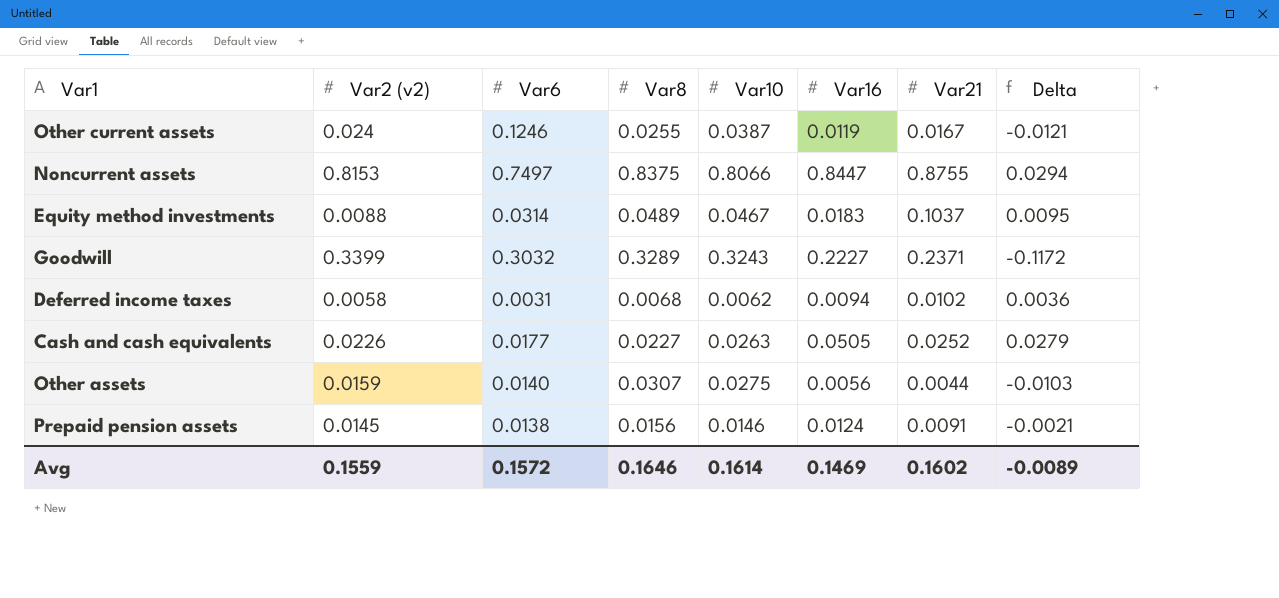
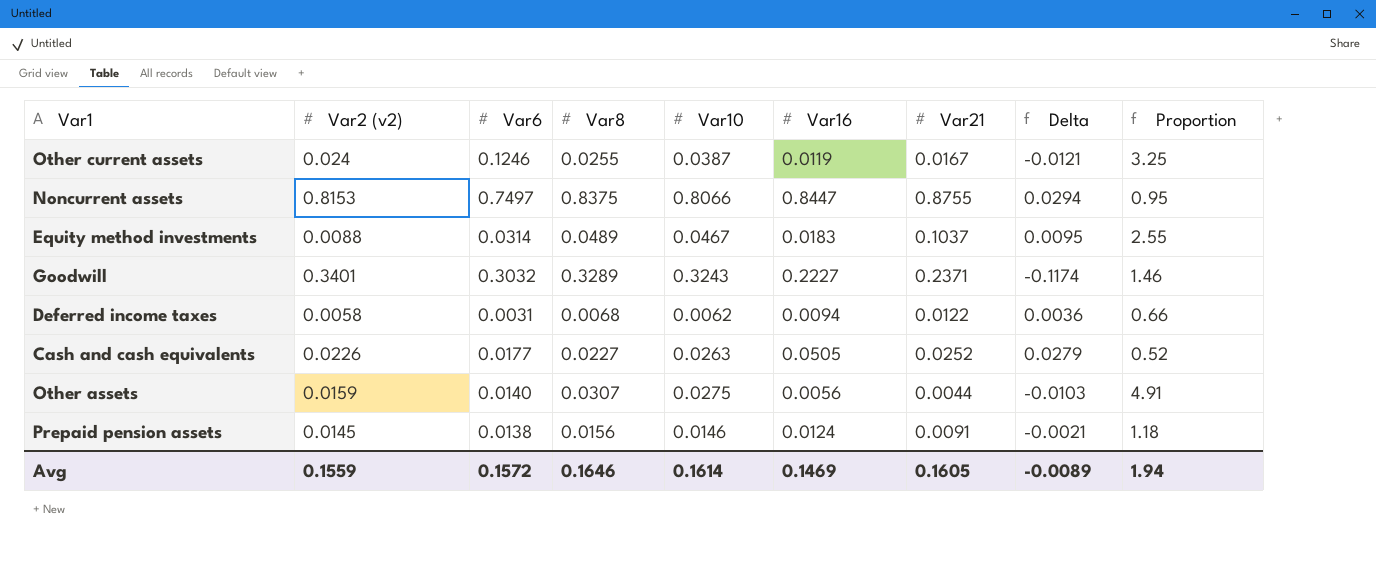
column Proportion | formula: none -> [Var10] / [Var16]
Goodwill | Var2 (v2): 0.3399 -> 0.3401
Goodwill | Delta: -0.1172 -> -0.1174
Deferred income taxes | Var21: 0.0102 -> 0.0122
Avg | Var21: 0.1602 -> 0.1605

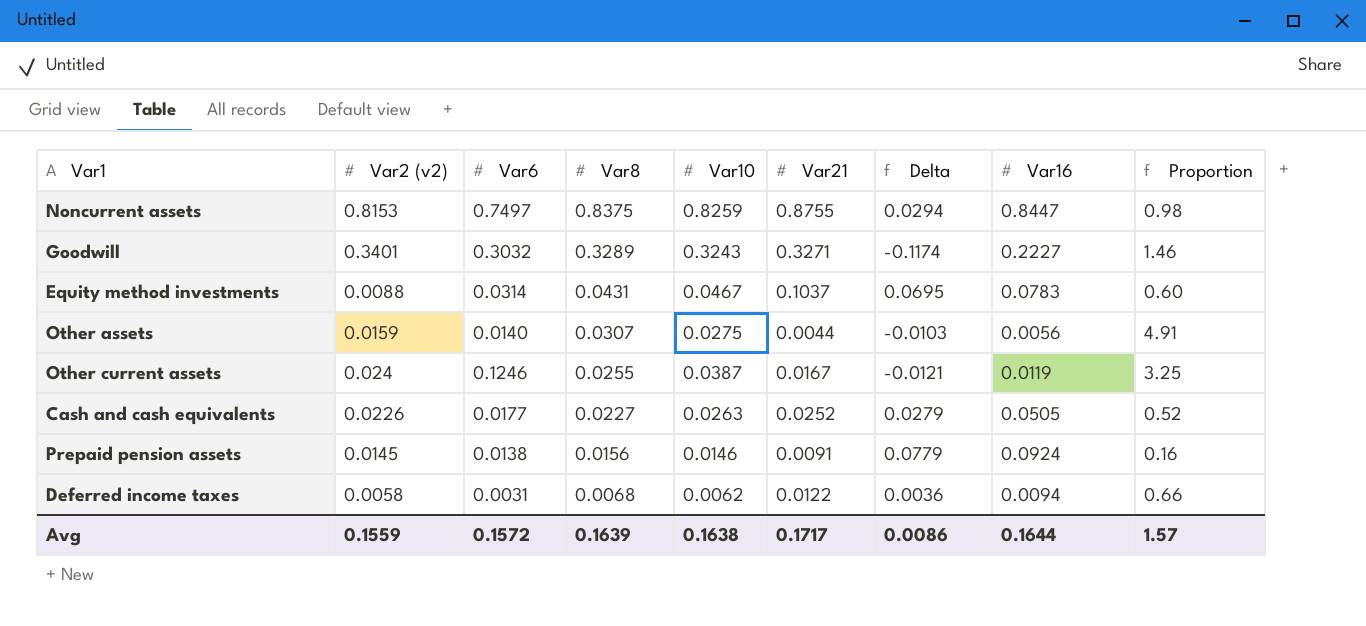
row order: none -> Var8 descending
column Var16 | position: 6 -> 8
Noncurrent assets | Var10: 0.8066 -> 0.8259
Noncurrent assets | Proportion: 0.95 -> 0.98
Goodwill | Var21: 0.2371 -> 0.3271
Equity method investments | Var8: 0.0489 -> 0.0431
Equity method investments | Delta: 0.0095 -> 0.0695
Equity method investments | Var16: 0.0183 -> 0.0783
Equity method investments | Proportion: 2.55 -> 0.60
Prepaid pension assets | Delta: -0.0021 -> 0.0779
Prepaid pension assets | Var16: 0.0124 -> 0.0924
Prepaid pension assets | Proportion: 1.18 -> 0.16
Avg | Var8: 0.1646 -> 0.1639
Avg | Var10: 0.1614 -> 0.1638
Avg | Var21: 0.1605 -> 0.1717
Avg | Delta: -0.0089 -> 0.0086
Avg | Var16: 0.1469 -> 0.1644
Avg | Proportion: 1.94 -> 1.57

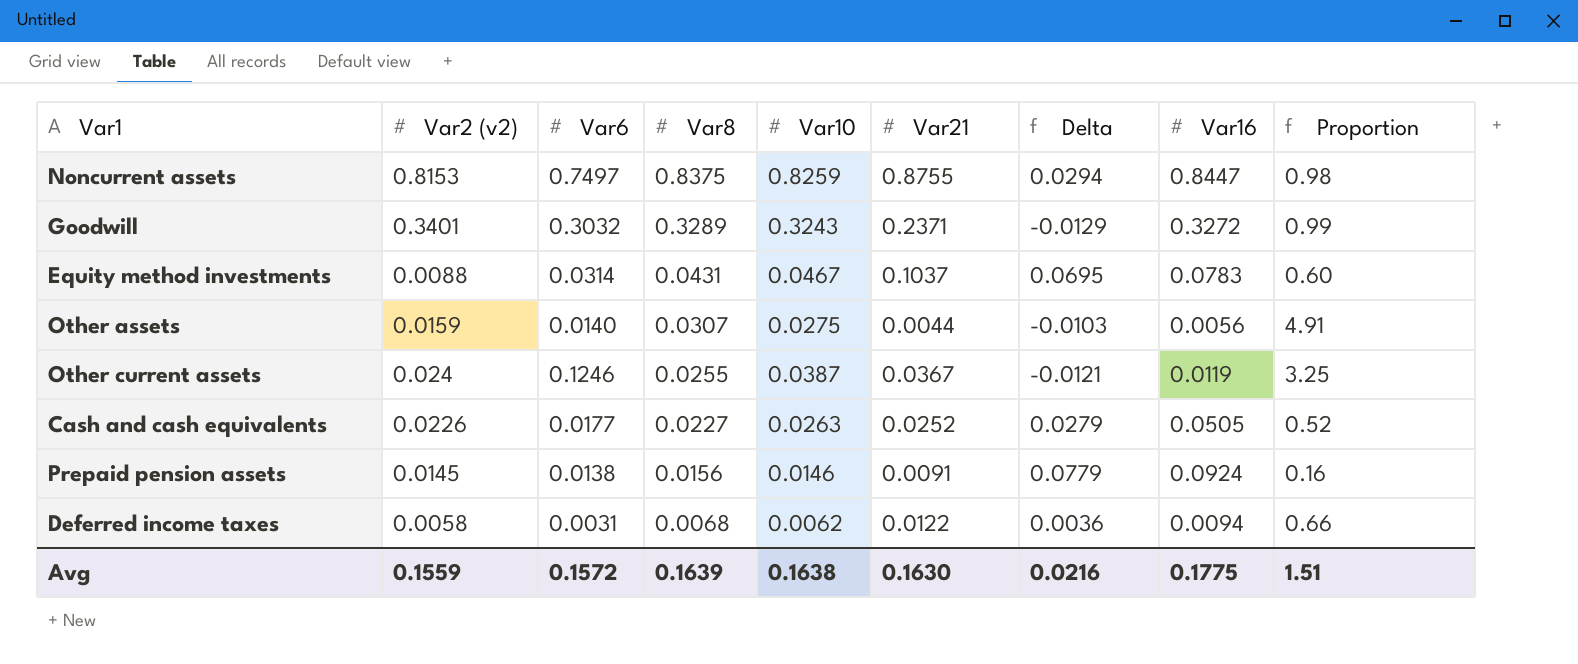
Goodwill | Var21: 0.3271 -> 0.2371
Goodwill | Delta: -0.1174 -> -0.0129
Goodwill | Var16: 0.2227 -> 0.3272
Goodwill | Proportion: 1.46 -> 0.99
Other current assets | Var21: 0.0167 -> 0.0367
Avg | Var21: 0.1717 -> 0.1630
Avg | Delta: 0.0086 -> 0.0216
Avg | Var16: 0.1644 -> 0.1775
Avg | Proportion: 1.57 -> 1.51

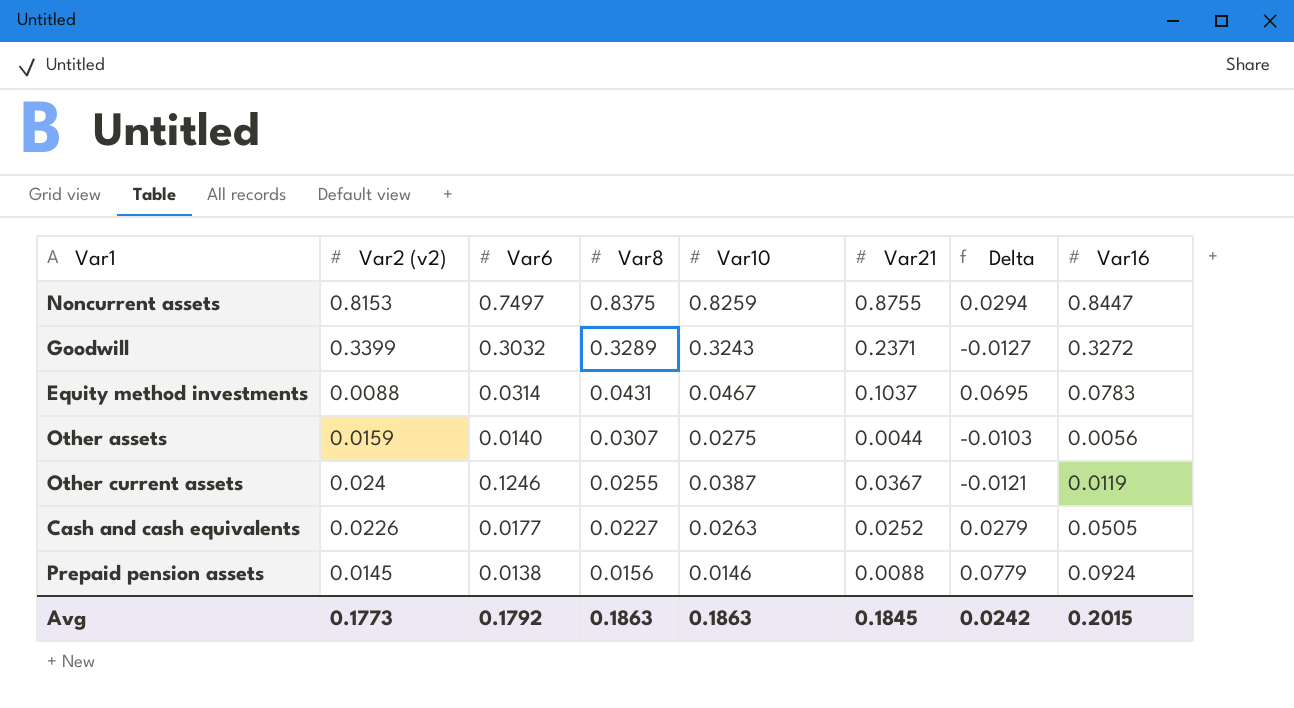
column Proportion | formula: [Var10] / [Var16] -> none
row Deferred income taxes: 0.0058 | 0.0031 | 0.0068 | 0.0062 | 0.0122 | 0.0036 | 0.0094 | 0.66 -> none
Goodwill | Var2 (v2): 0.3401 -> 0.3399
Goodwill | Delta: -0.0129 -> -0.0127
Prepaid pension assets | Var21: 0.0091 -> 0.0088
Avg | Var2 (v2): 0.1559 -> 0.1773
Avg | Var6: 0.1572 -> 0.1792
Avg | Var8: 0.1639 -> 0.1863
Avg | Var10: 0.1638 -> 0.1863
Avg | Var21: 0.1630 -> 0.1845
Avg | Delta: 0.0216 -> 0.0242
Avg | Var16: 0.1775 -> 0.2015

